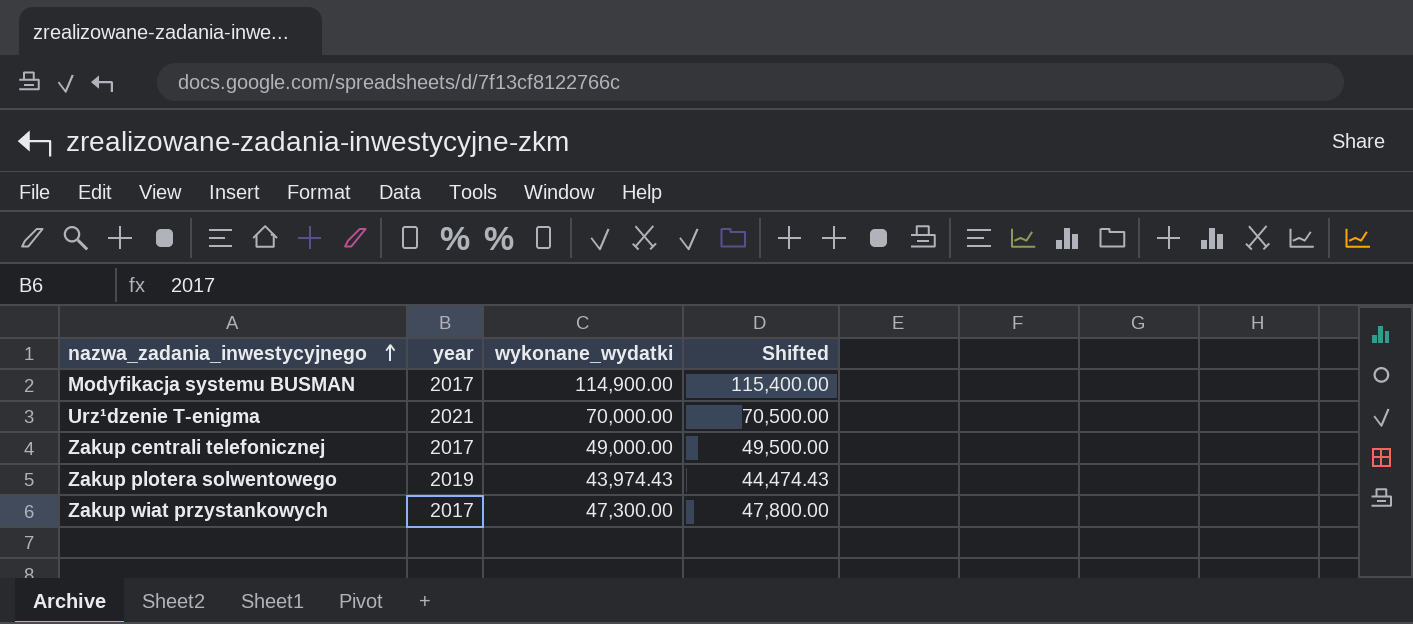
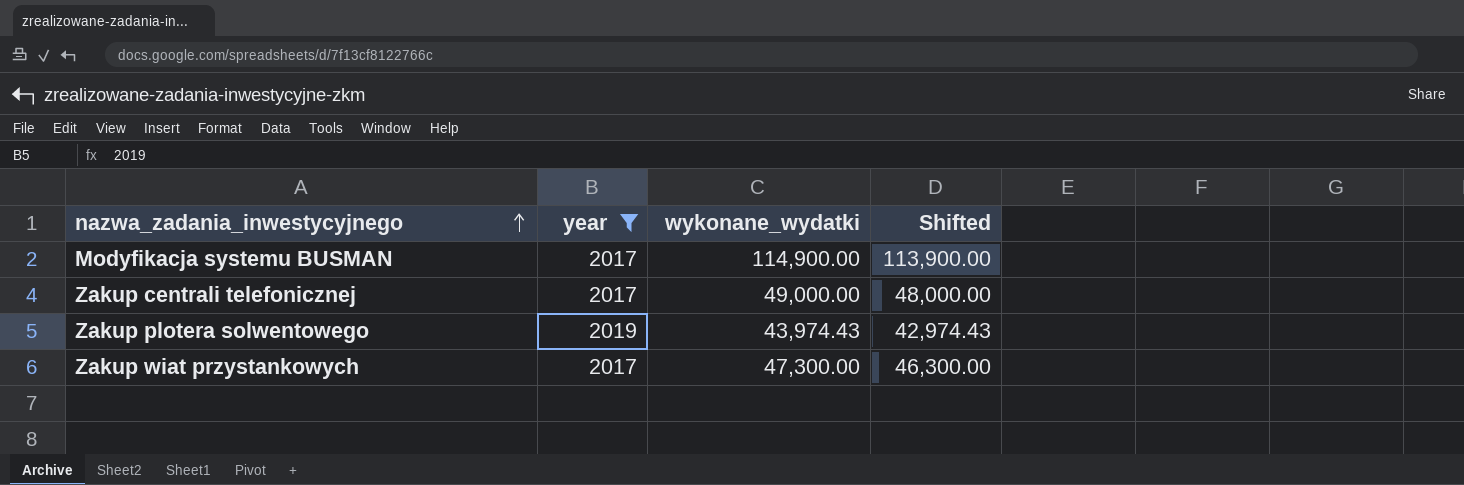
filter: none -> year != 2021
column Shifted | formula: [wykonane_wydatki] + 500 -> [wykonane_wydatki] - 1000

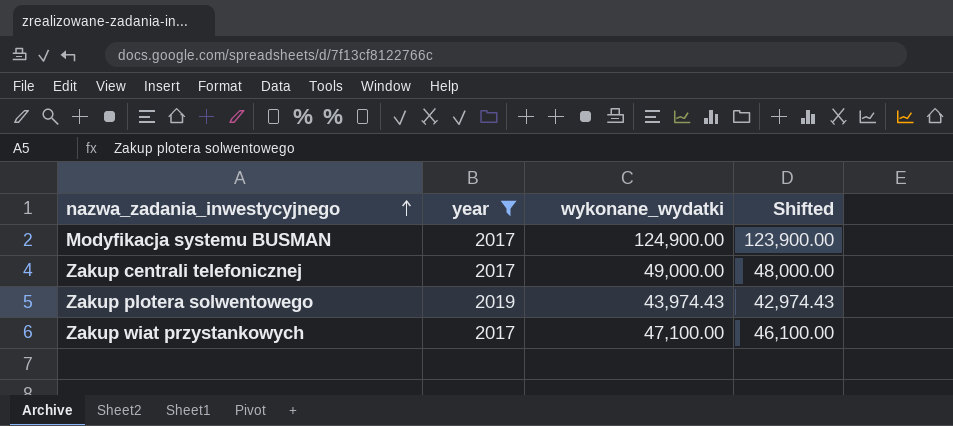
Modyfikacja systemu BUSMAN | wykonane_wydatki: 114,900.00 -> 124,900.00
Modyfikacja systemu BUSMAN | Shifted: 113,900.00 -> 123,900.00
Zakup wiat przystankowych | wykonane_wydatki: 47,300.00 -> 47,100.00
Zakup wiat przystankowych | Shifted: 46,300.00 -> 46,100.00

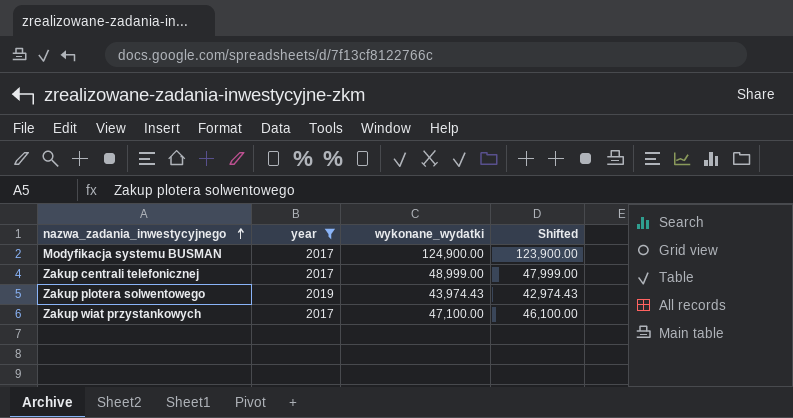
Zakup centrali telefonicznej | wykonane_wydatki: 49,000.00 -> 48,999.00
Zakup centrali telefonicznej | Shifted: 48,000.00 -> 47,999.00

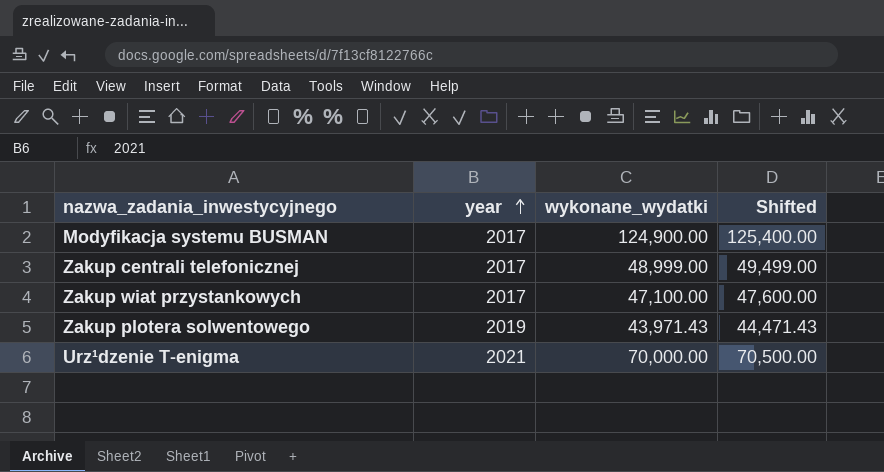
filter: year != 2021 -> none
row order: nazwa_zadania_inwestycyjnego ascending -> year ascending
column Shifted | formula: [wykonane_wydatki] - 1000 -> [wykonane_wydatki] + 500
Zakup plotera solwentowego | wykonane_wydatki: 43,974.43 -> 43,971.43

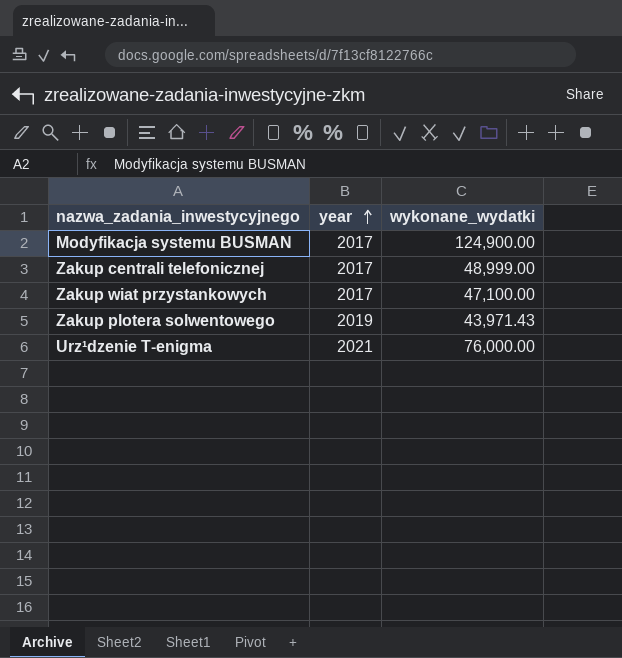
column Shifted | formula: [wykonane_wydatki] + 500 -> none
Urz¹dzenie T-enigma | wykonane_wydatki: 70,000.00 -> 76,000.00

